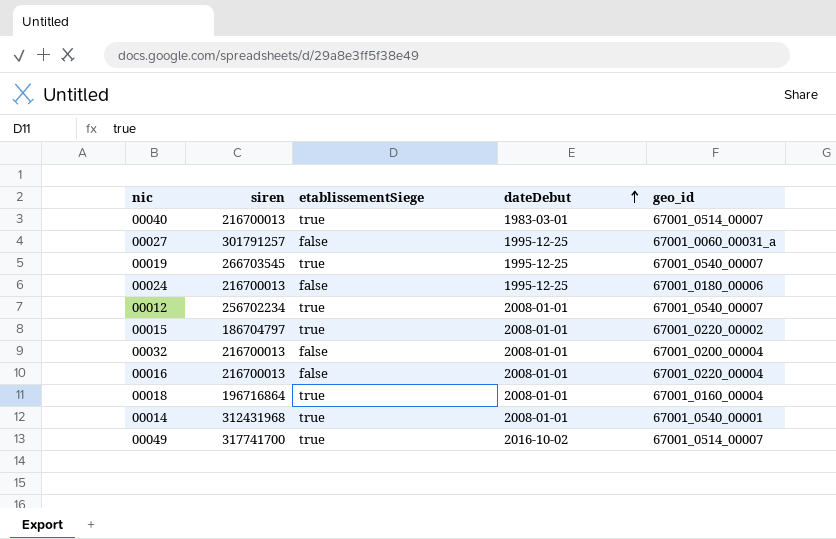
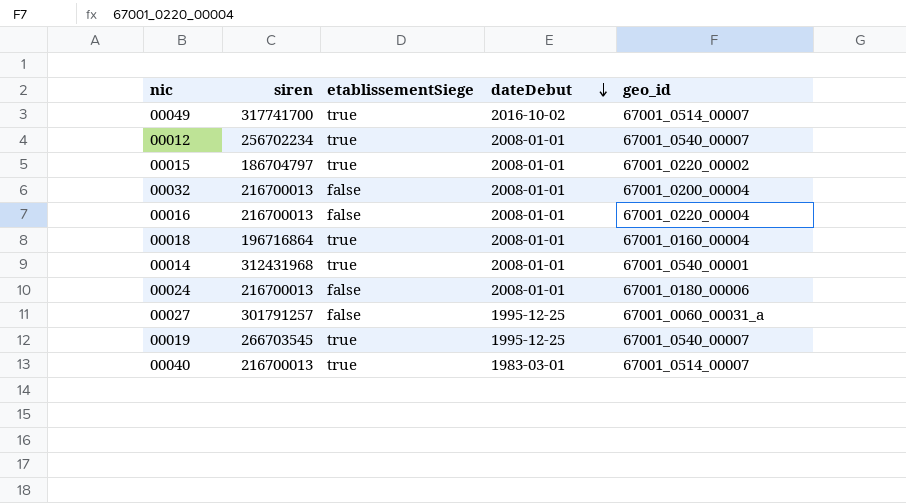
row order: dateDebut ascending -> dateDebut descending
00024 | dateDebut: 1995-12-25 -> 2008-01-01

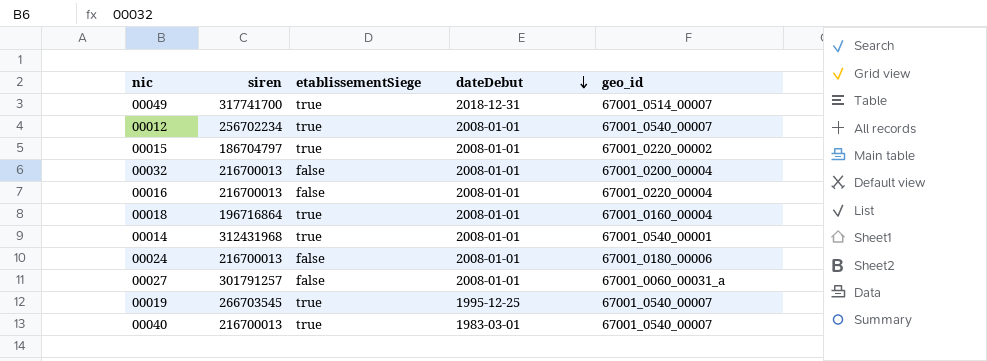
00049 | dateDebut: 2016-10-02 -> 2018-12-31
00027 | dateDebut: 1995-12-25 -> 2008-01-01
00040 | geo_id: 67001_0514_00007 -> 67001_0540_00007

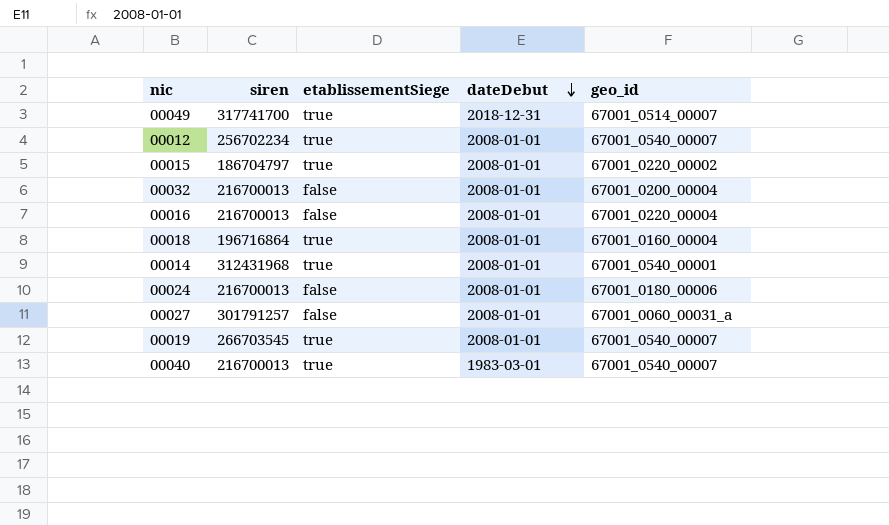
00019 | dateDebut: 1995-12-25 -> 2008-01-01

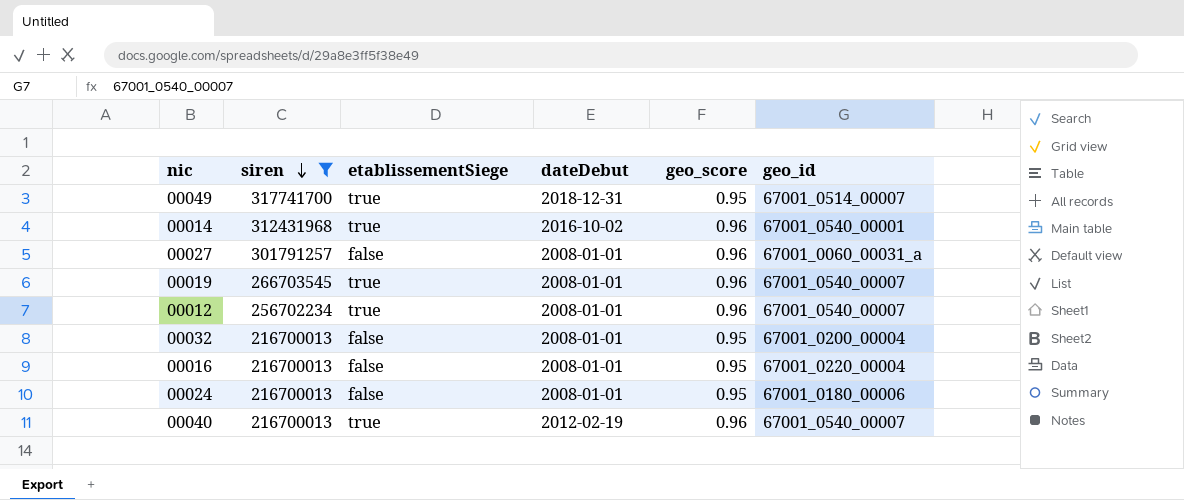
filter: none -> siren >= 216700013
row order: dateDebut descending -> siren descending
column geo_score | position: none -> 5
00014 | dateDebut: 2008-01-01 -> 2016-10-02
00040 | dateDebut: 1983-03-01 -> 2012-02-19

